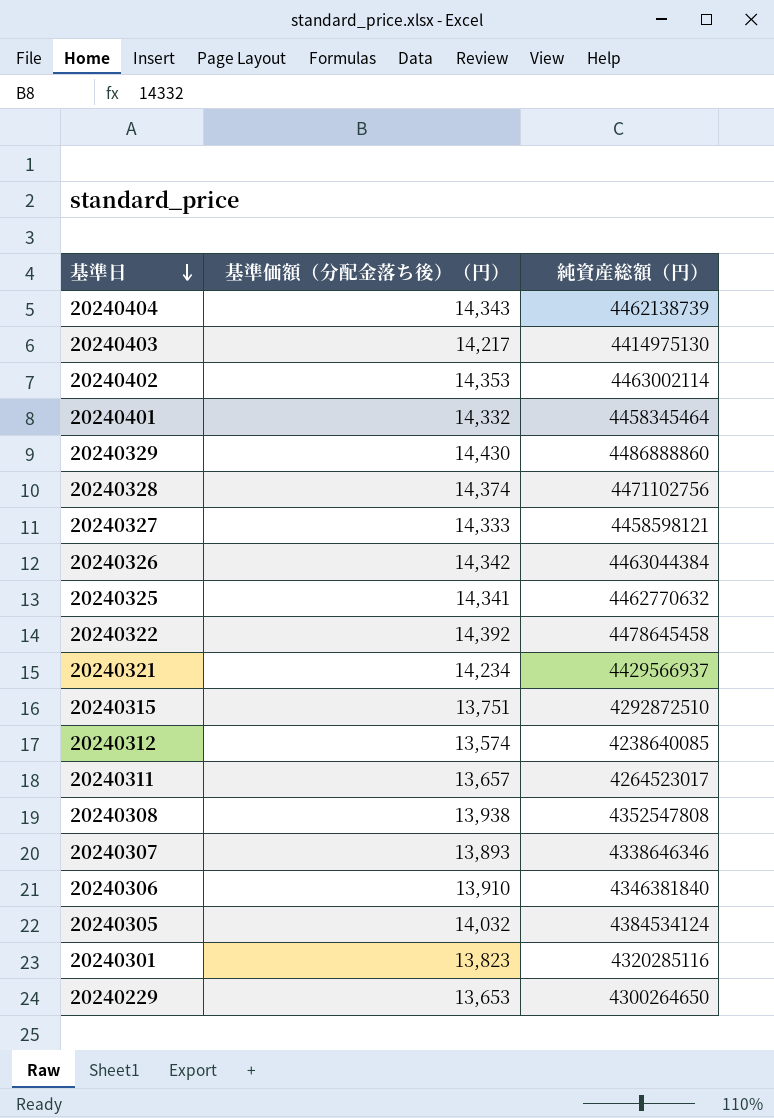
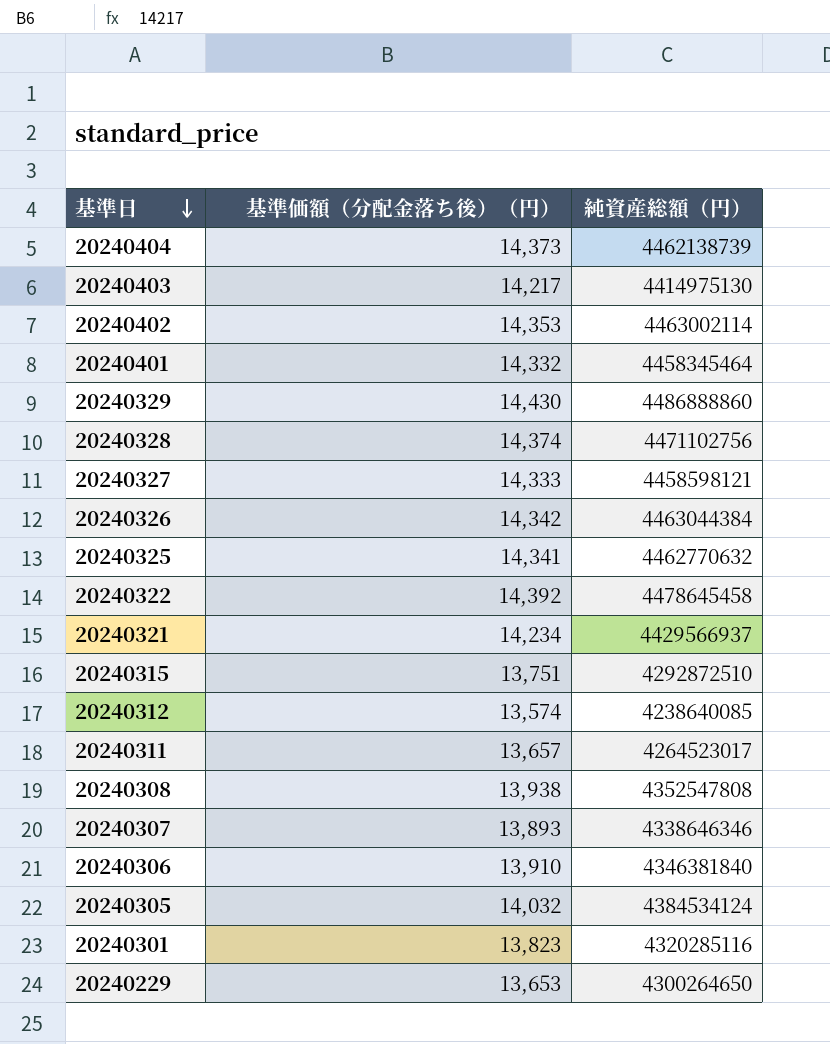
20240404 | 基準価額（分配金落ち後）（円）: 14,343 -> 14,373

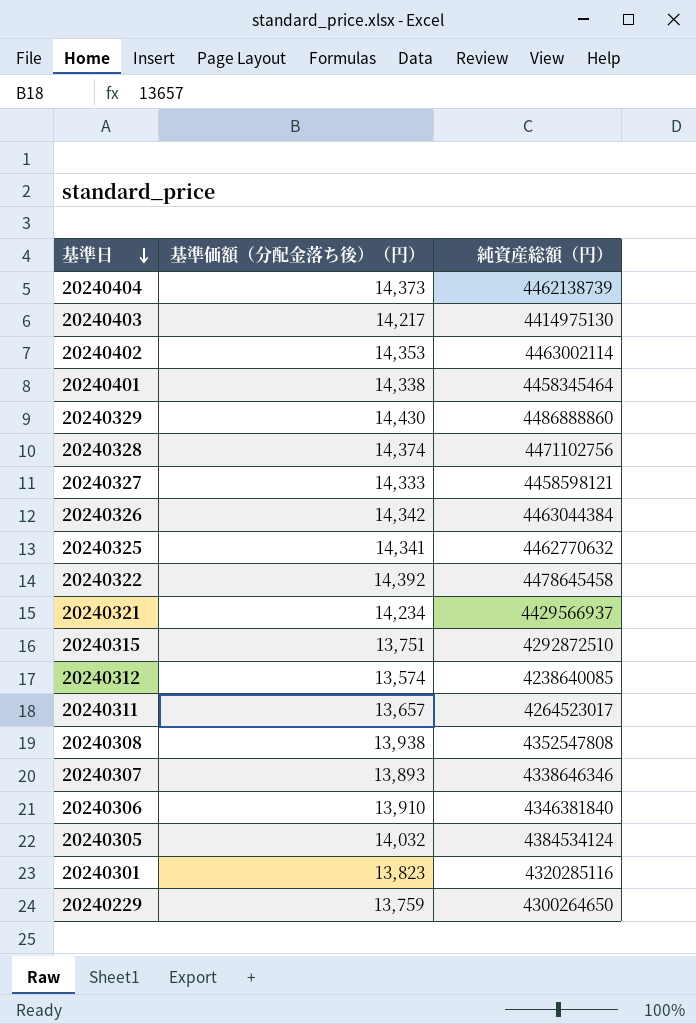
20240401 | 基準価額（分配金落ち後）（円）: 14,332 -> 14,338
20240229 | 基準価額（分配金落ち後）（円）: 13,653 -> 13,759

